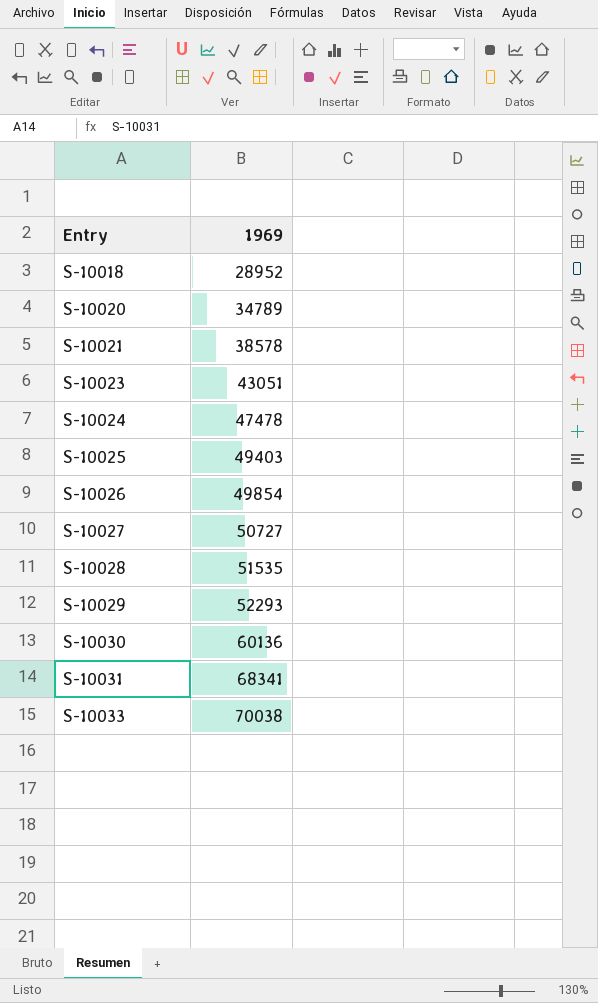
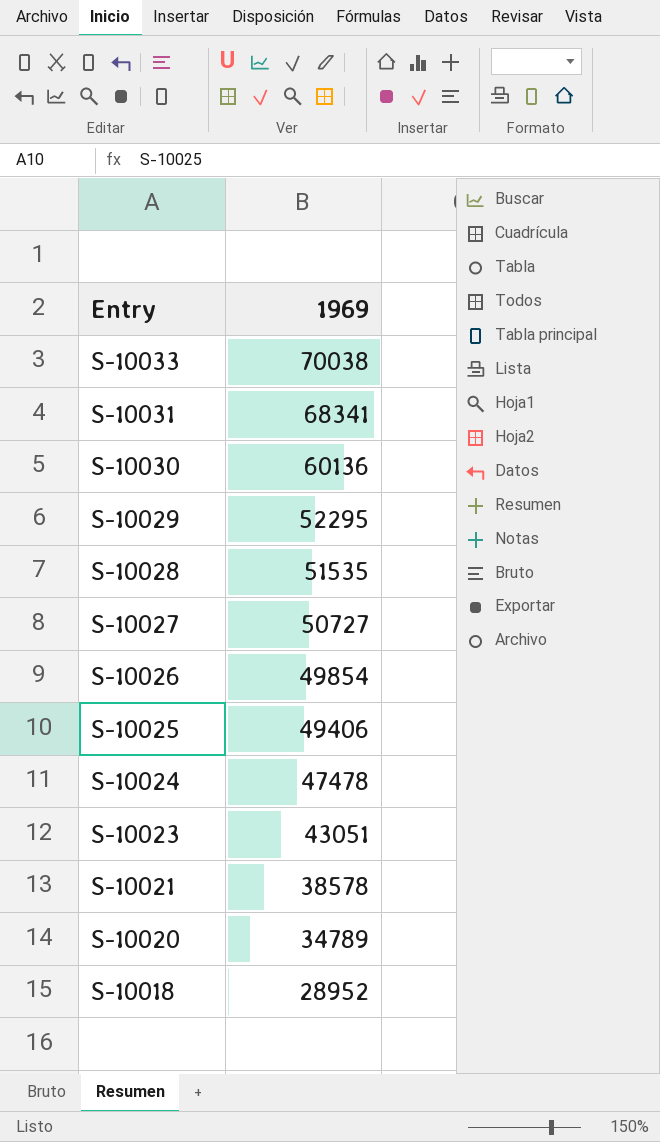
row order: Entry ascending -> Entry descending
S-10029 | 1969: 52293 -> 52295
S-10025 | 1969: 49403 -> 49406

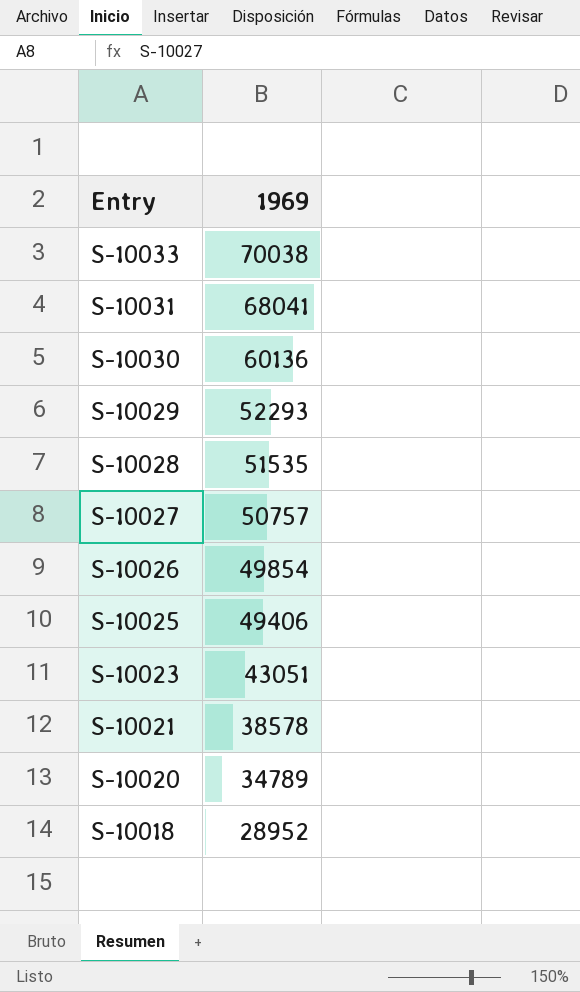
row S-10024: 47478 -> none
S-10031 | 1969: 68341 -> 68041
S-10029 | 1969: 52295 -> 52293
S-10027 | 1969: 50727 -> 50757

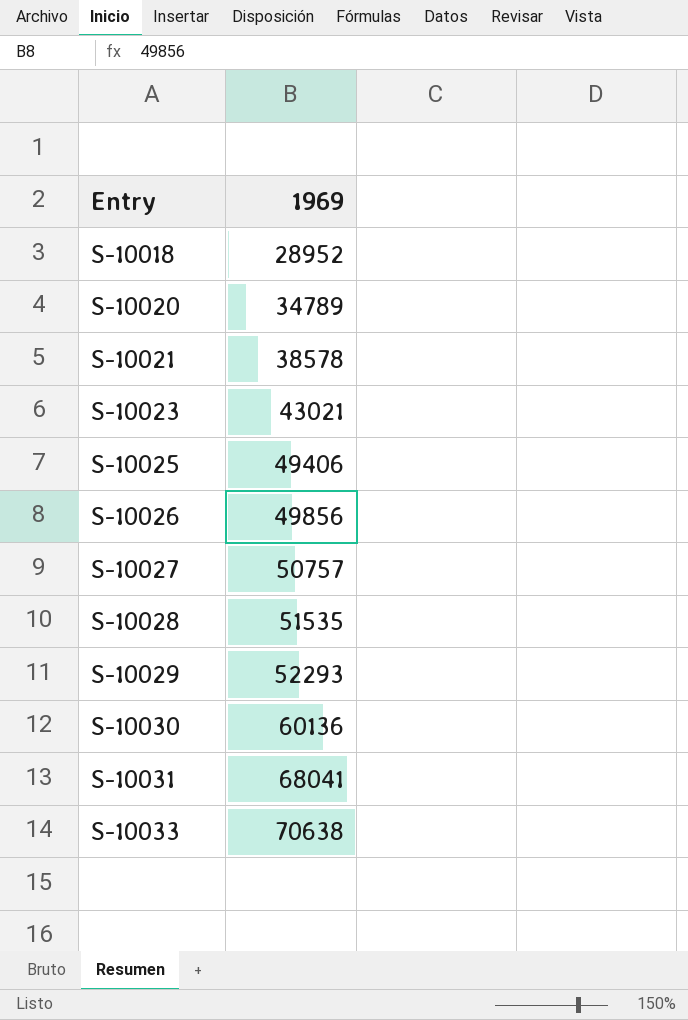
row order: Entry descending -> Entry ascending
S-10023 | 1969: 43051 -> 43021
S-10026 | 1969: 49854 -> 49856
S-10033 | 1969: 70038 -> 70638

